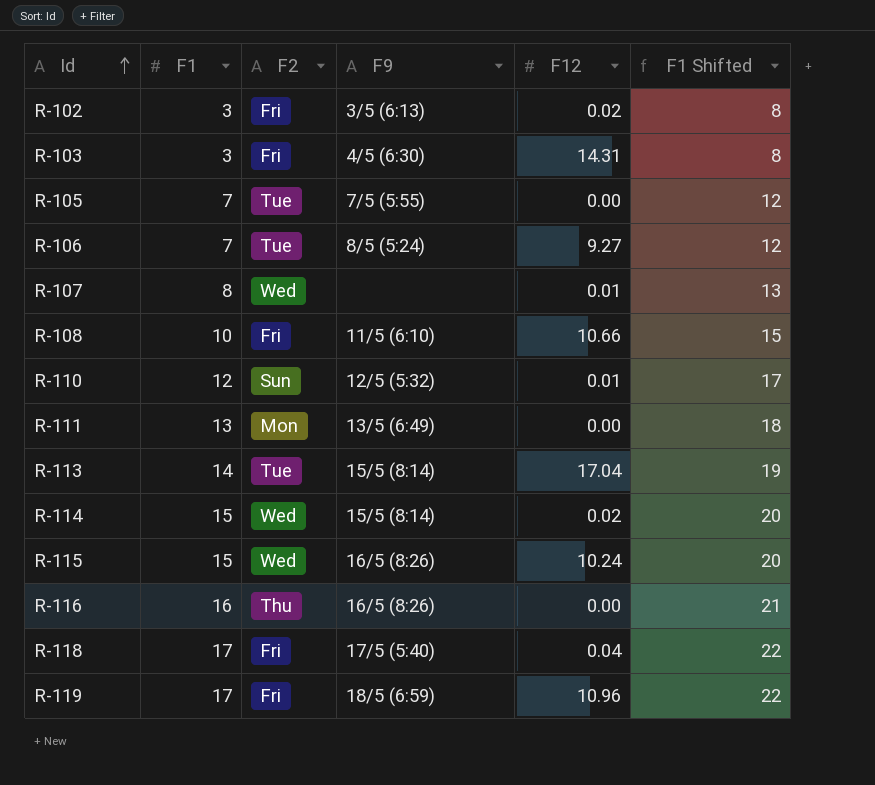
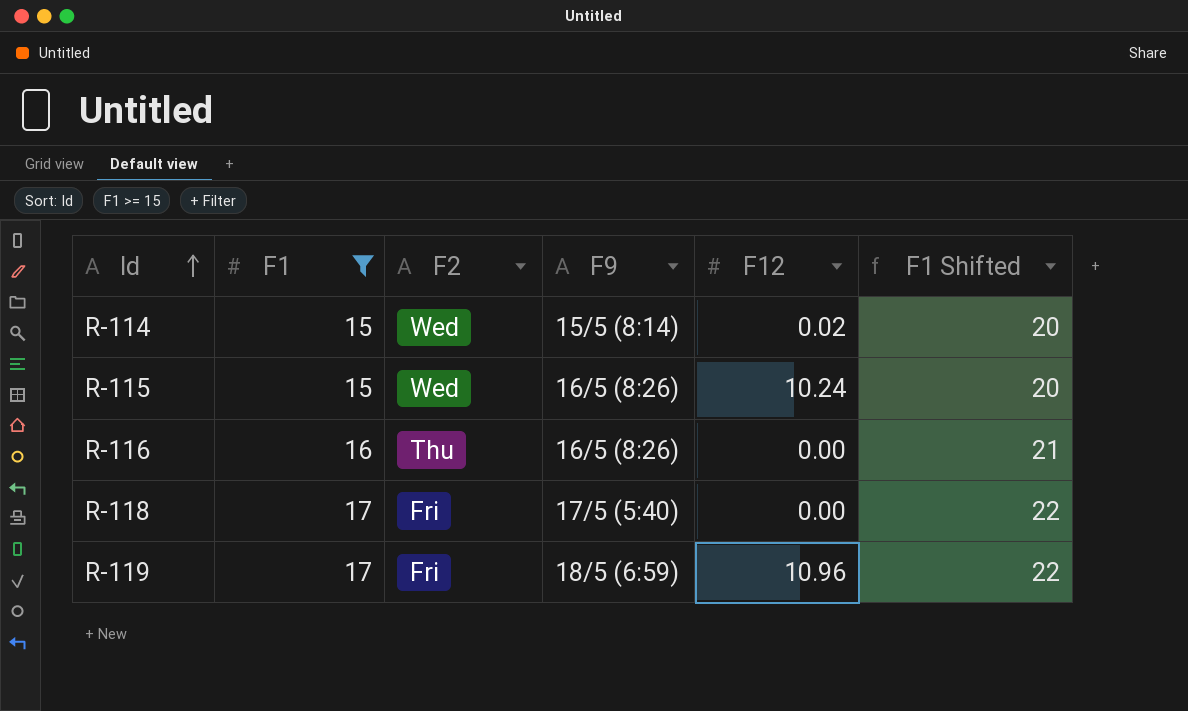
filter: none -> F1 >= 15
R-118 | F12: 0.04 -> 0.00

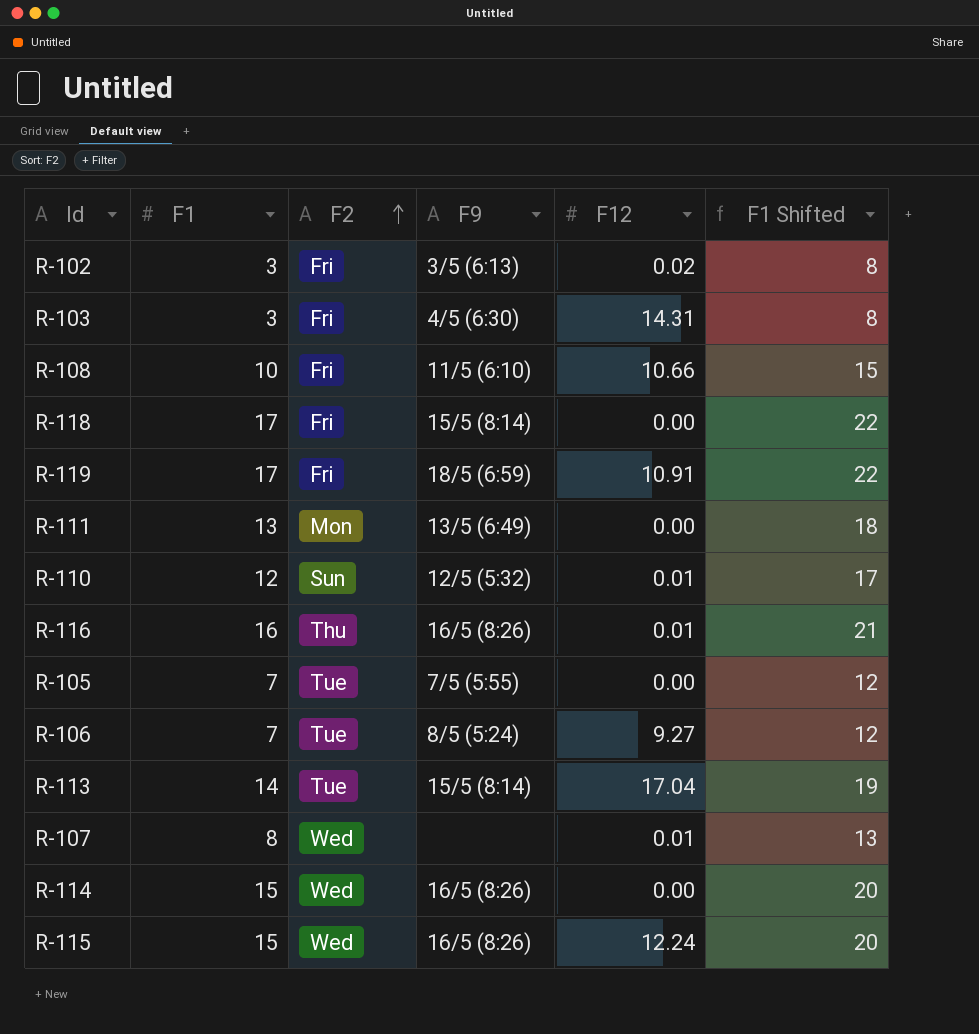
filter: F1 >= 15 -> none
row order: Id ascending -> F2 ascending
R-118 | F9: 17/5 (5:40) -> 15/5 (8:14)
R-119 | F12: 10.96 -> 10.91
R-116 | F12: 0.00 -> 0.01
R-114 | F9: 15/5 (8:14) -> 16/5 (8:26)
R-114 | F12: 0.02 -> 0.00
R-115 | F12: 10.24 -> 12.24

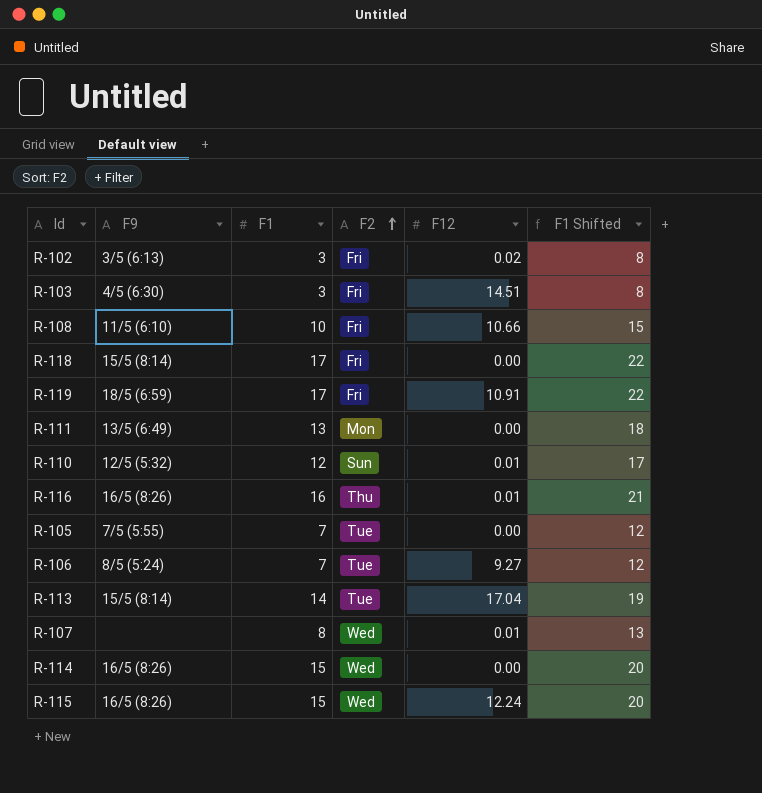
column F9 | position: 4 -> 2
R-103 | F12: 14.31 -> 14.51

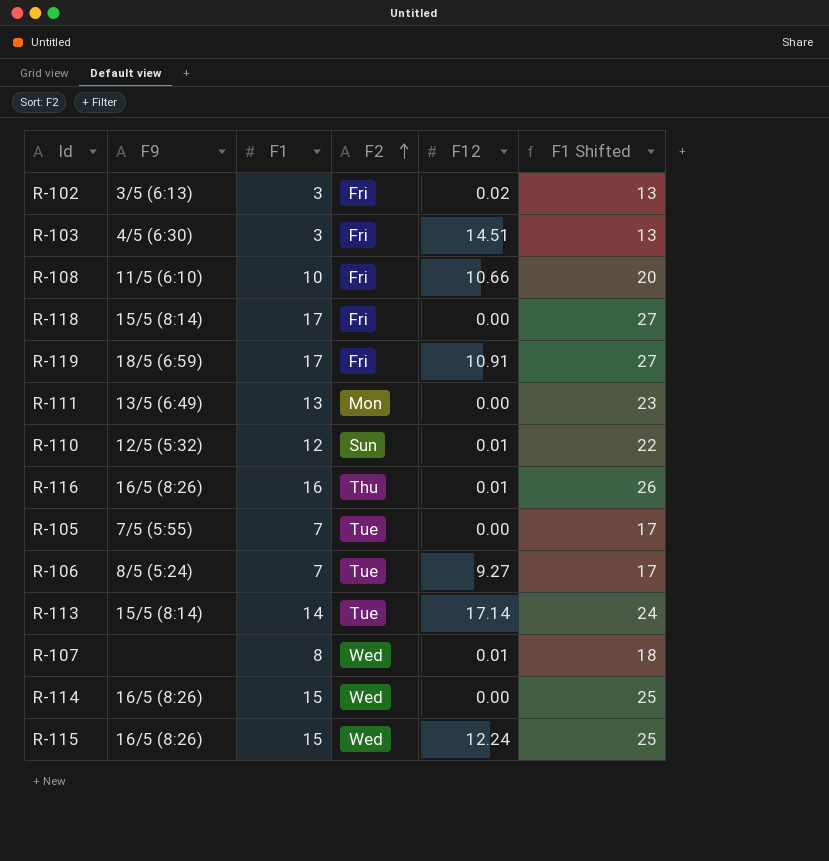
column F1 Shifted | formula: [F1] + 5 -> [F1] + 10
R-113 | F12: 17.04 -> 17.14

